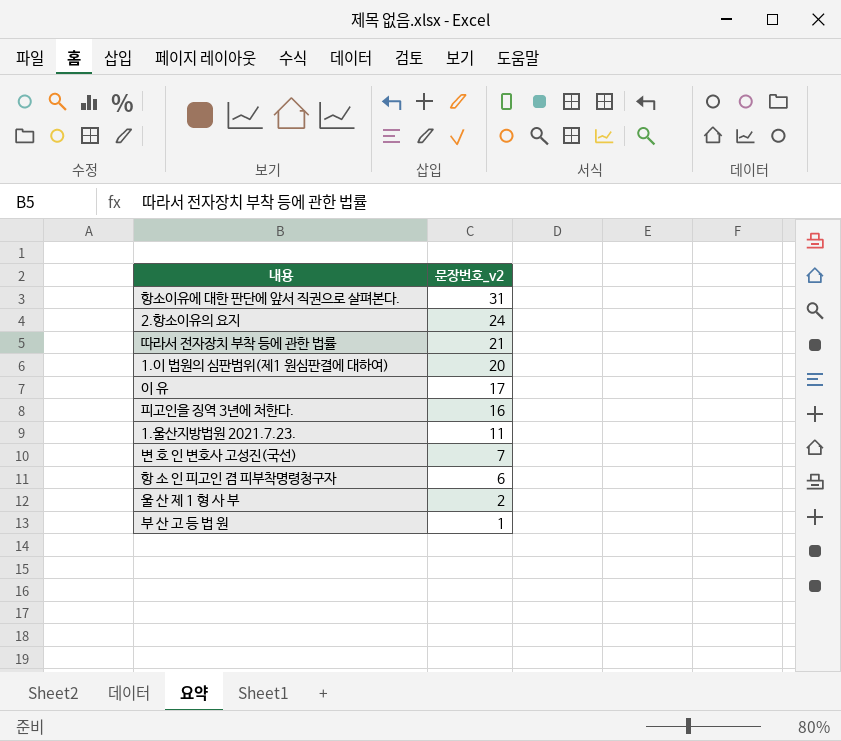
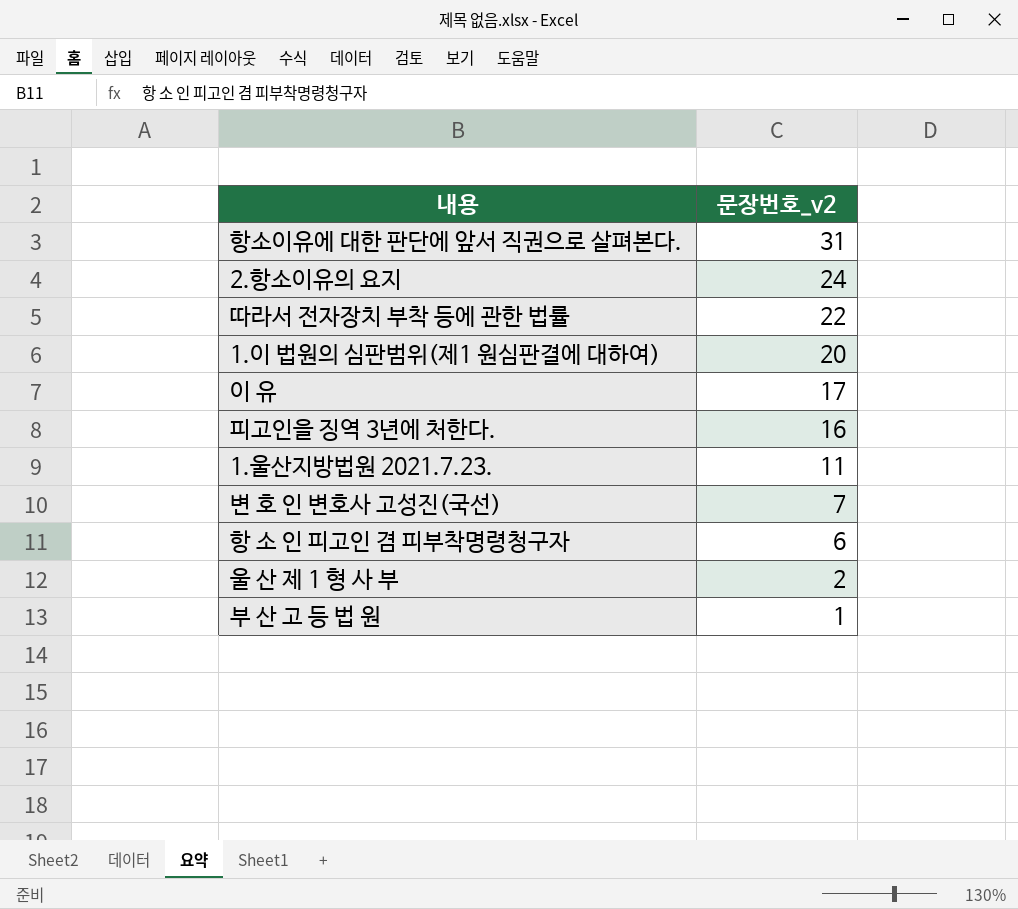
따라서 전자장치 부착 등에 관한 법률 | 문장번호_v2: 21 -> 22

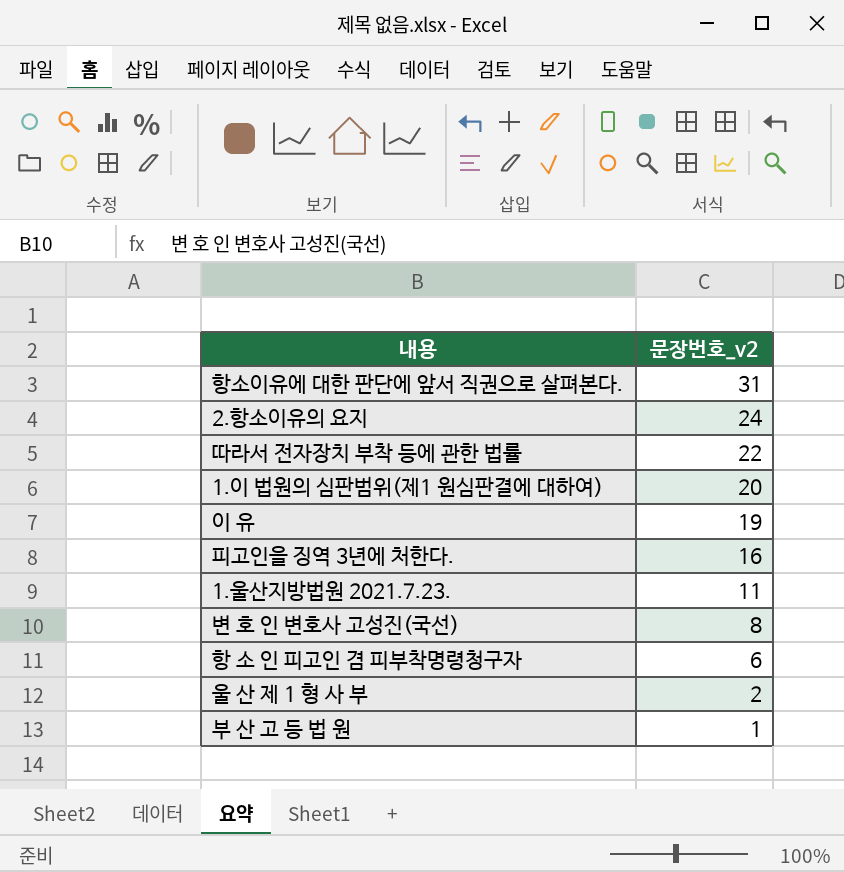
이 유 | 문장번호_v2: 17 -> 19
변 호 인 변호사 고성진(국선) | 문장번호_v2: 7 -> 8

